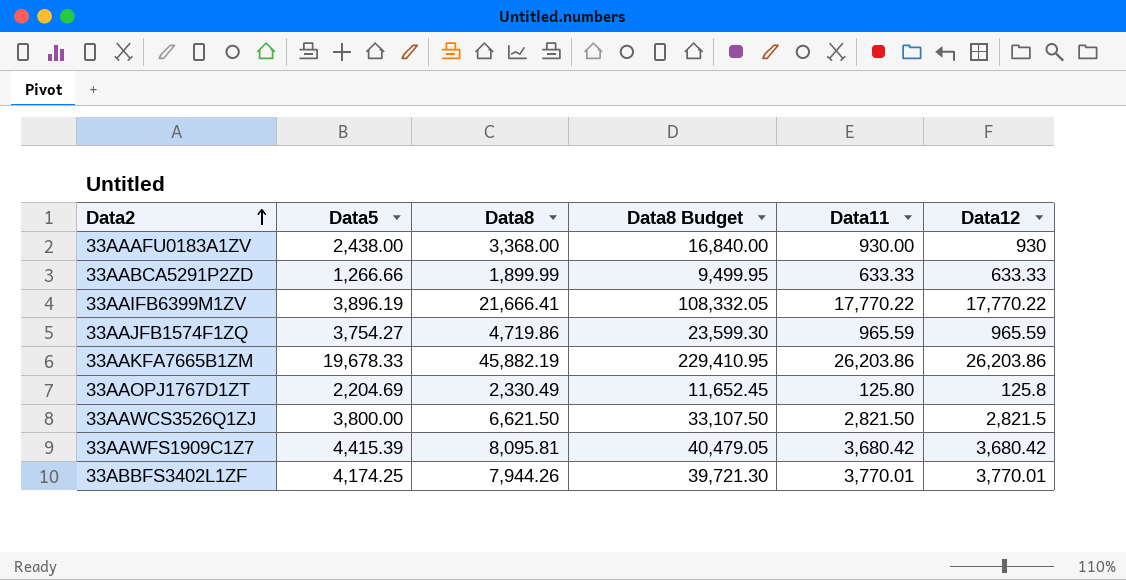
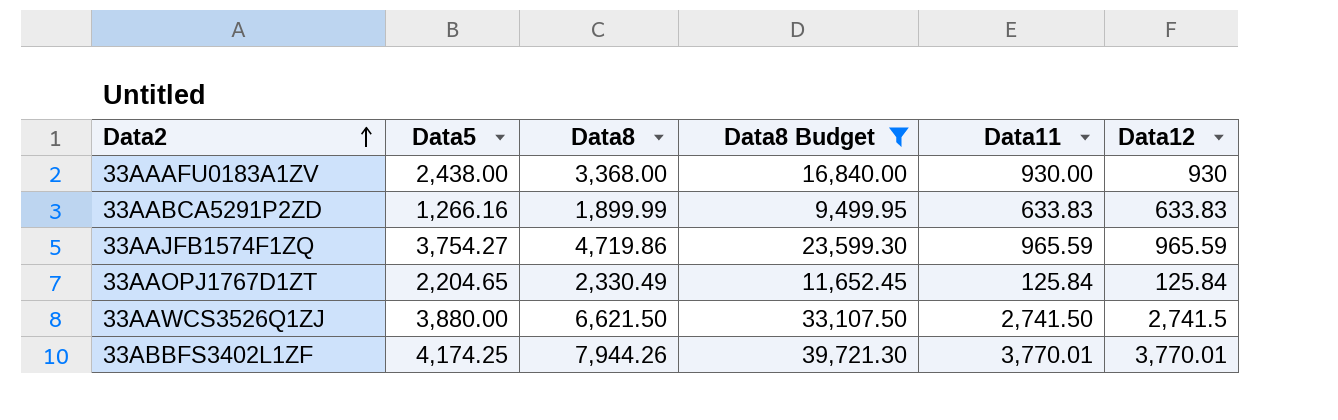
filter: none -> Data8 Budget <= 39,721.30
33AABCA5291P2ZD | Data5: 1,266.66 -> 1,266.16
33AABCA5291P2ZD | Data11: 633.33 -> 633.83
33AABCA5291P2ZD | Data12: 633.33 -> 633.83
33AAOPJ1767D1ZT | Data5: 2,204.69 -> 2,204.65
33AAOPJ1767D1ZT | Data11: 125.80 -> 125.84
33AAOPJ1767D1ZT | Data12: 125.8 -> 125.84
33AAWCS3526Q1ZJ | Data5: 3,800.00 -> 3,880.00
33AAWCS3526Q1ZJ | Data11: 2,821.50 -> 2,741.50
33AAWCS3526Q1ZJ | Data12: 2,821.5 -> 2,741.5

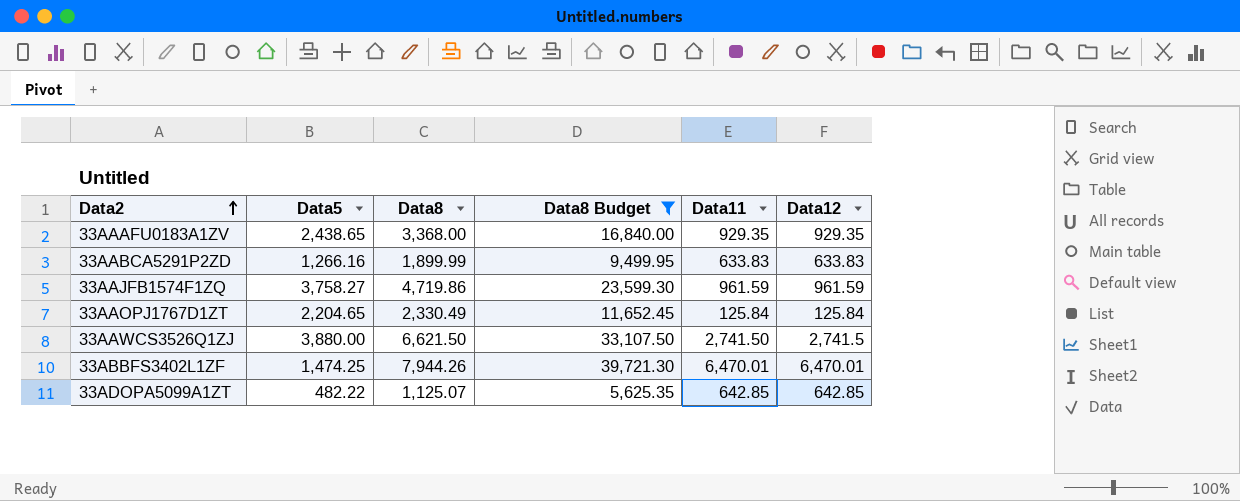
33AAAFU0183A1ZV | Data5: 2,438.00 -> 2,438.65
33AAAFU0183A1ZV | Data11: 930.00 -> 929.35
33AAAFU0183A1ZV | Data12: 930 -> 929.35
33AAJFB1574F1ZQ | Data5: 3,754.27 -> 3,758.27
33AAJFB1574F1ZQ | Data11: 965.59 -> 961.59
33AAJFB1574F1ZQ | Data12: 965.59 -> 961.59
33ABBFS3402L1ZF | Data5: 4,174.25 -> 1,474.25
33ABBFS3402L1ZF | Data11: 3,770.01 -> 6,470.01
33ABBFS3402L1ZF | Data12: 3,770.01 -> 6,470.01
row 33ADOPA5099A1ZT: none -> 482.22 | 1,125.07 | 5,625.35 | 642.85 | 642.85

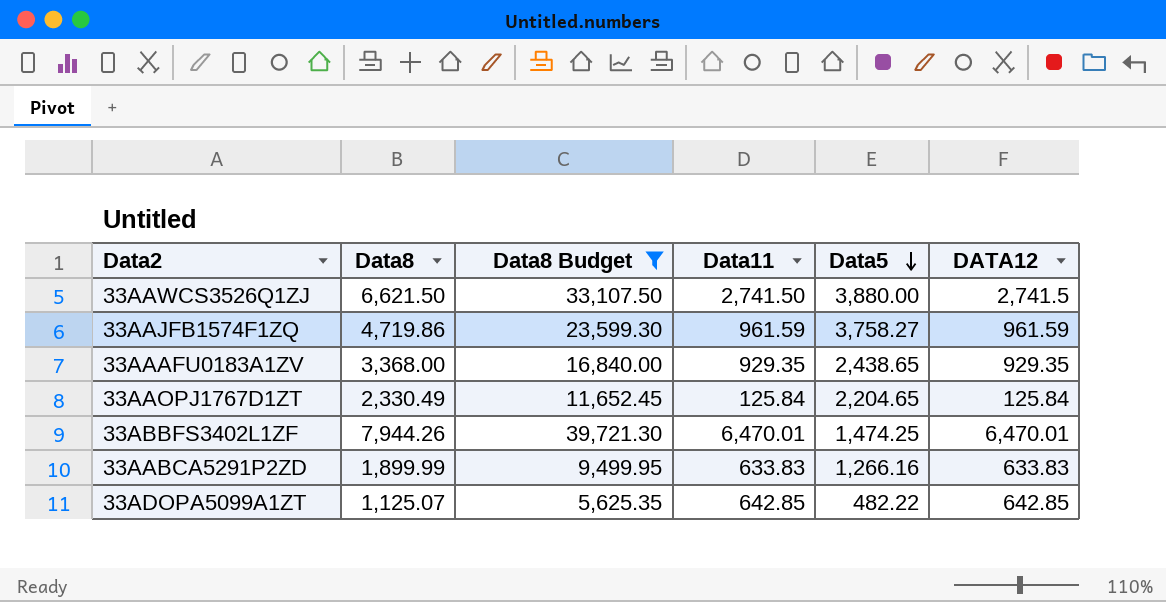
row order: Data2 ascending -> Data5 descending
column Data5 | position: 2 -> 5
column name: Data12 -> DATA12

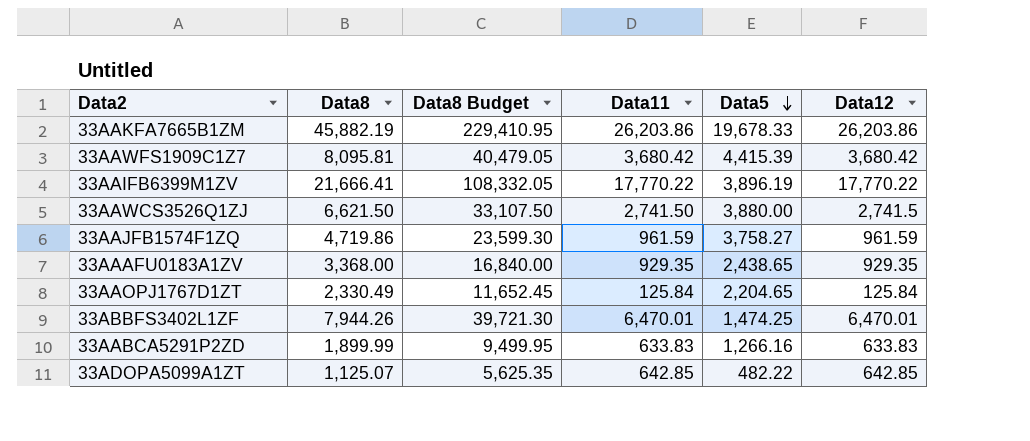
filter: Data8 Budget <= 39,721.30 -> none
column name: DATA12 -> Data12

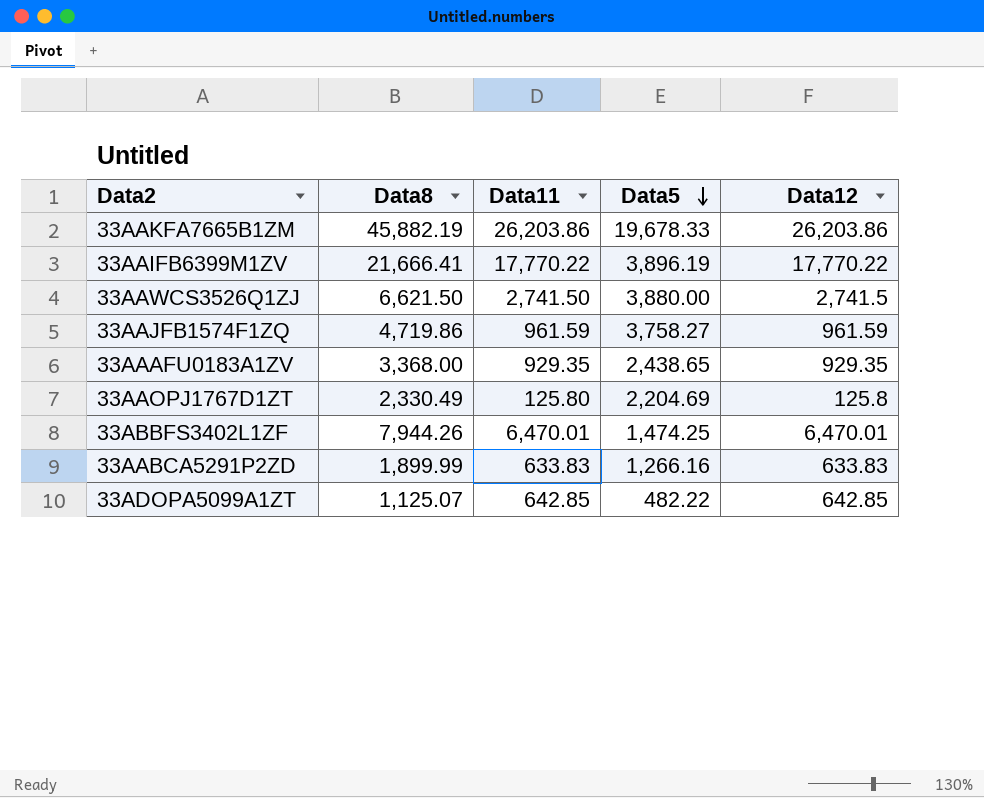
column Data8 Budget | formula: [Data8] * 5 -> none
row 33AAWFS1909C1Z7: 8,095.81 | 40,479.05 | 3,680.42 | 4,415.39 | 3,680.42 -> none
33AAOPJ1767D1ZT | Data11: 125.84 -> 125.80
33AAOPJ1767D1ZT | Data5: 2,204.65 -> 2,204.69
33AAOPJ1767D1ZT | Data12: 125.84 -> 125.8

